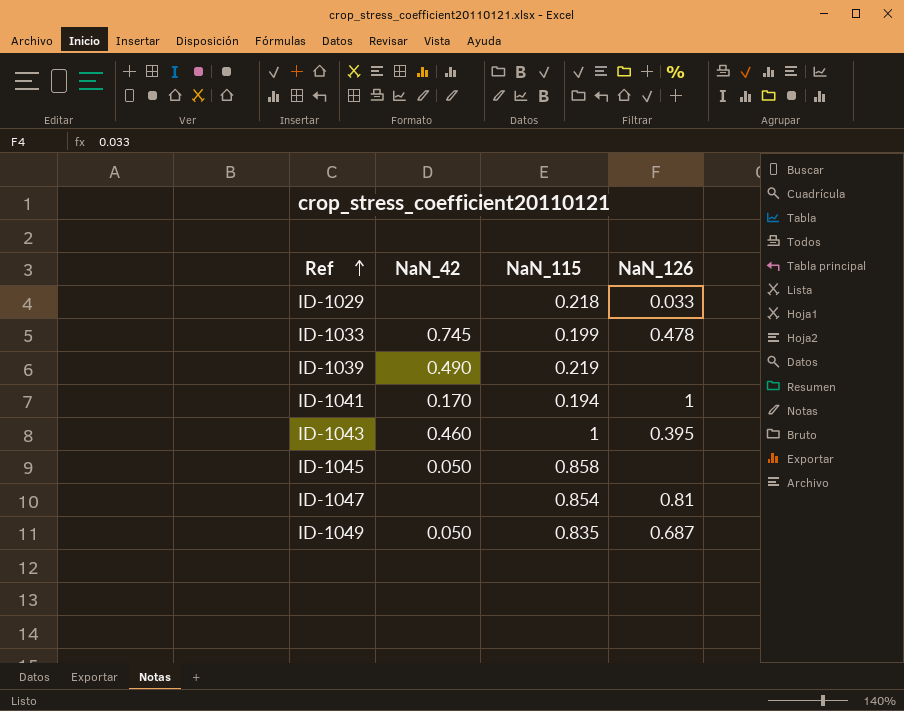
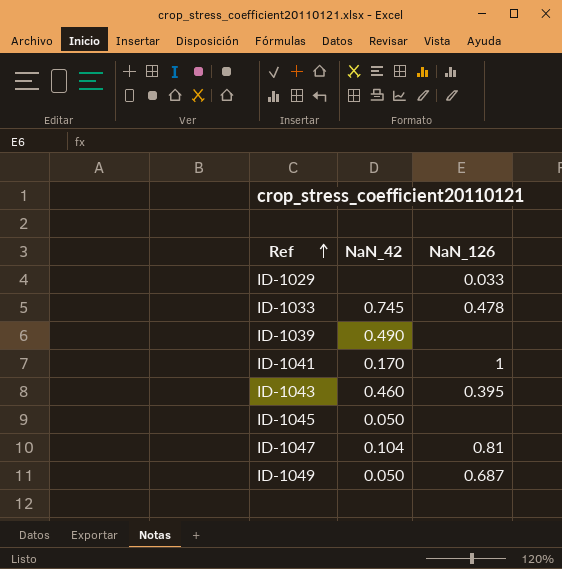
column NaN_115 | position: 3 -> none
ID-1047 | NaN_42: none -> 0.104

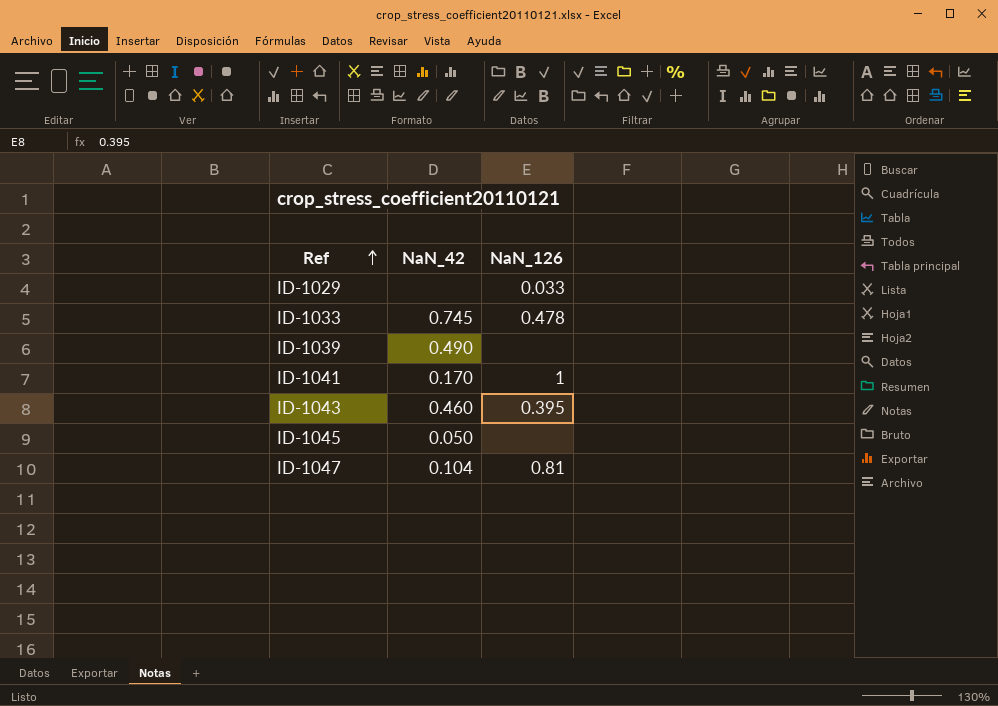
row ID-1049: 0.050 | 0.687 -> none

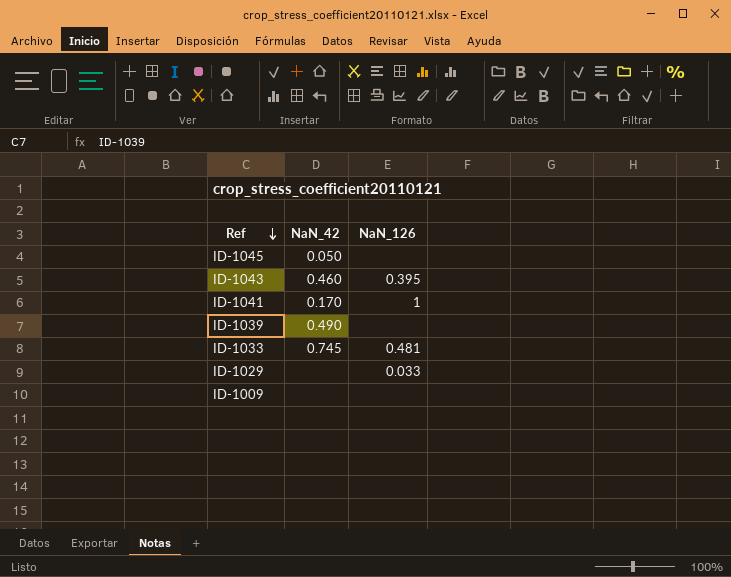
row order: Ref ascending -> Ref descending
row ID-1047: 0.104 | 0.81 -> none
ID-1033 | NaN_126: 0.478 -> 0.481
row ID-1009: none -> none | none

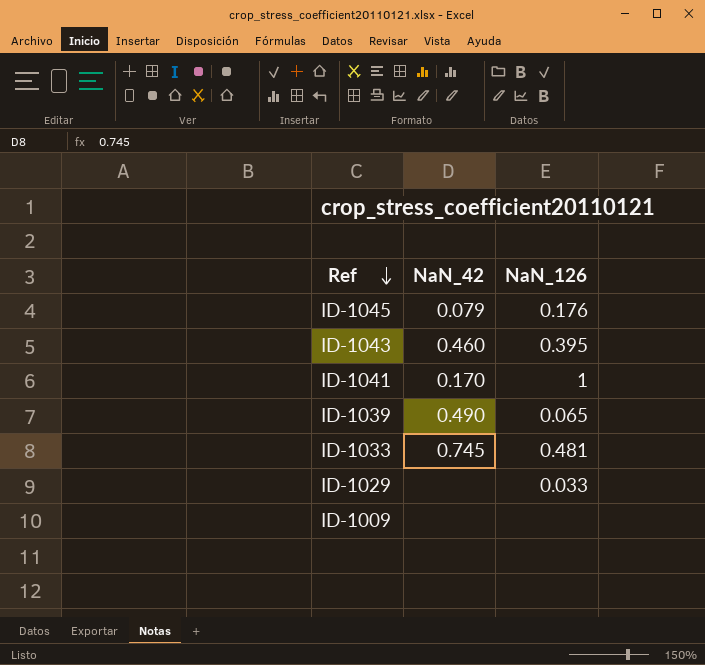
ID-1045 | NaN_42: 0.050 -> 0.079
ID-1045 | NaN_126: none -> 0.176
ID-1039 | NaN_126: none -> 0.065

